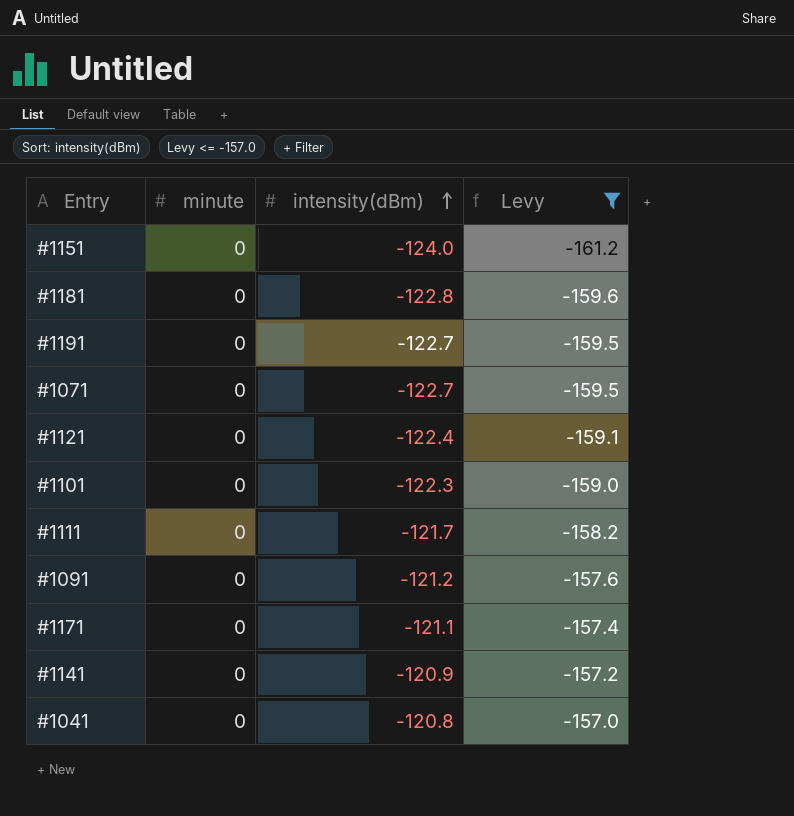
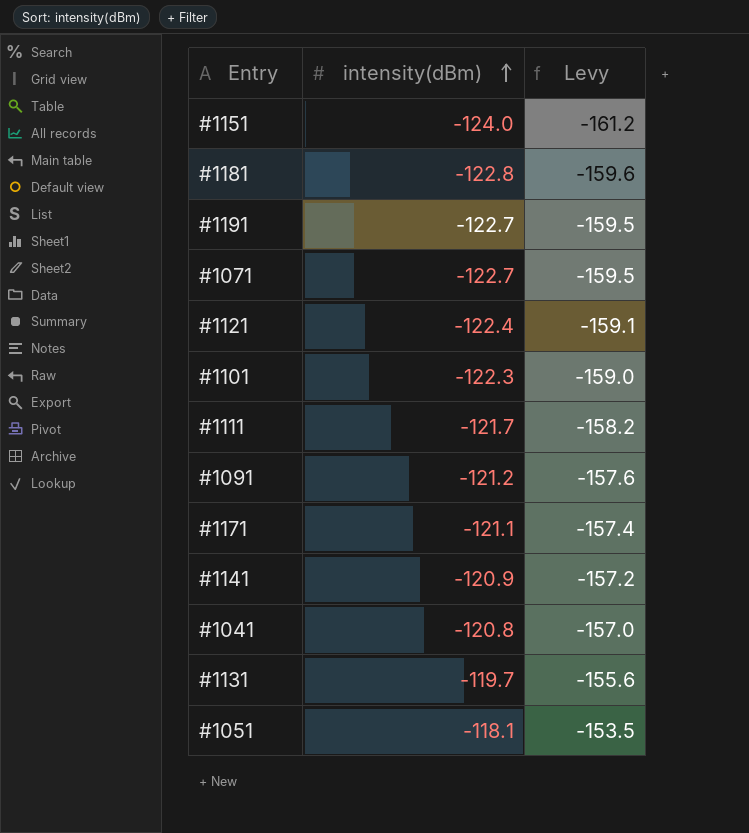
filter: Levy <= -157.0 -> none
column minute | position: 2 -> none

